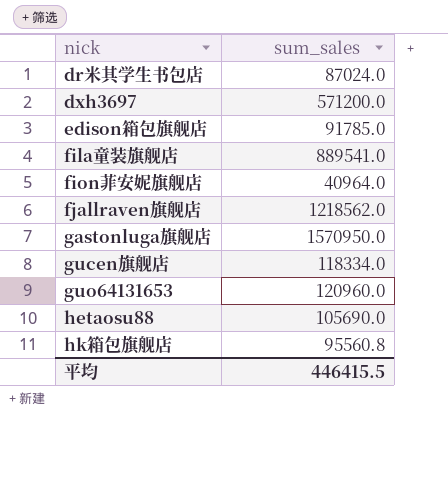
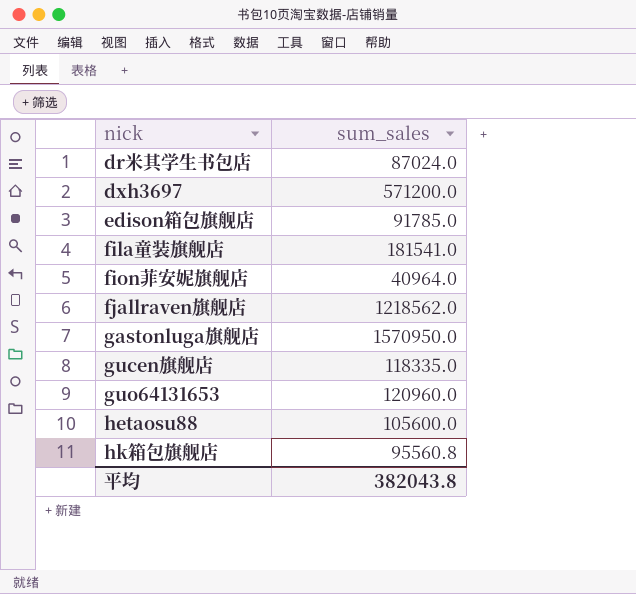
fila童装旗舰店 | sum_sales: 889541.0 -> 181541.0
gucen旗舰店 | sum_sales: 118334.0 -> 118335.0
hetaosu88 | sum_sales: 105690.0 -> 105600.0
平均 | sum_sales: 446415.5 -> 382043.8

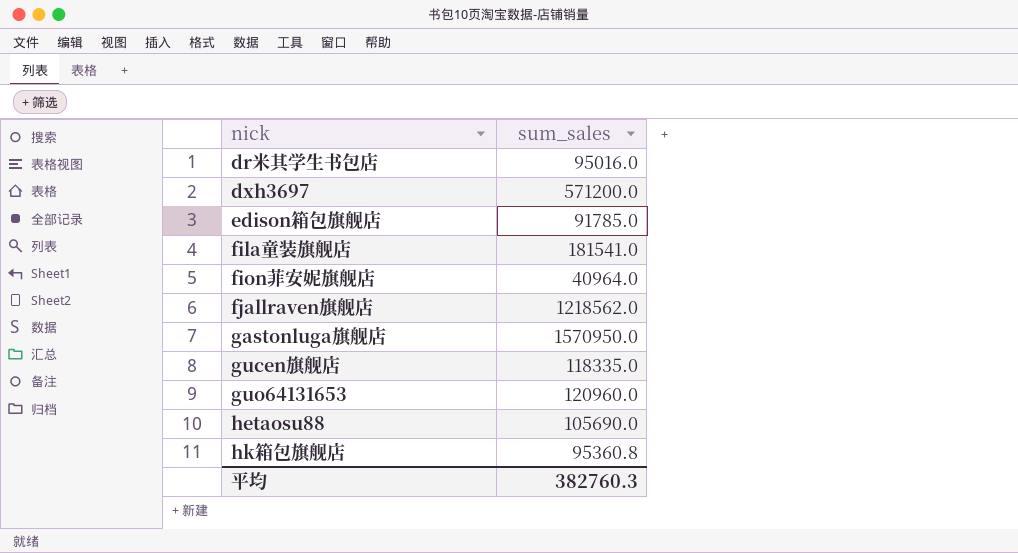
dr米其学生书包店 | sum_sales: 87024.0 -> 95016.0
hetaosu88 | sum_sales: 105600.0 -> 105690.0
hk箱包旗舰店 | sum_sales: 95560.8 -> 95360.8
平均 | sum_sales: 382043.8 -> 382760.3

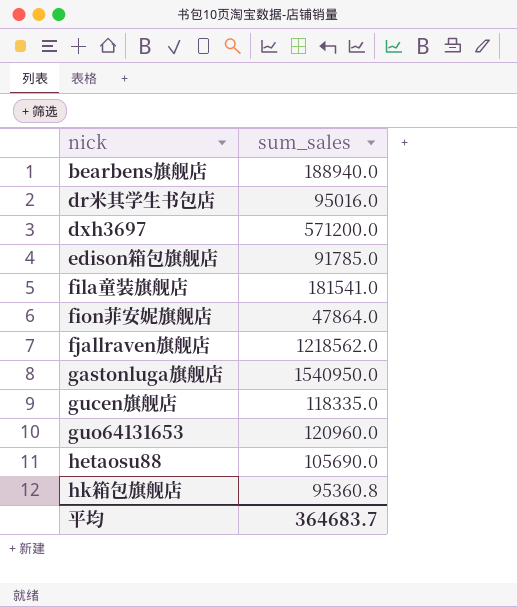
row bearbens旗舰店: none -> 188940.0
fion菲安妮旗舰店 | sum_sales: 40964.0 -> 47864.0
gastonluga旗舰店 | sum_sales: 1570950.0 -> 1540950.0
平均 | sum_sales: 382760.3 -> 364683.7

